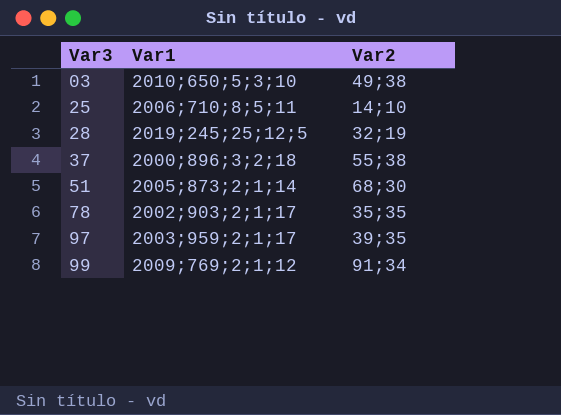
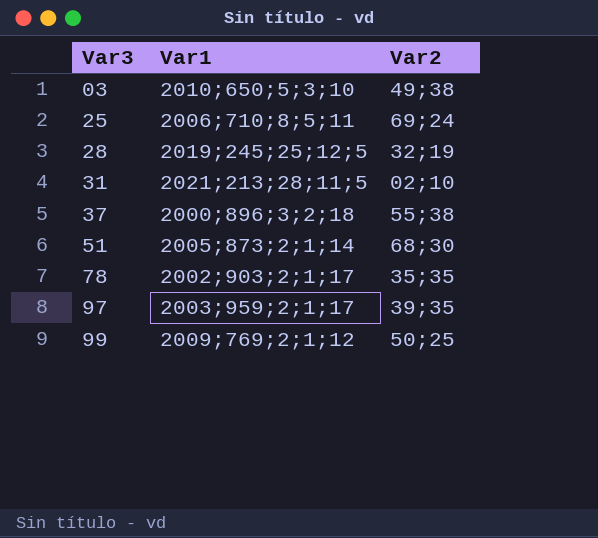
25 | Var2: 14;10 -> 69;24
row 31: none -> 2021;213;28;11;5 | 02;10
99 | Var2: 91;34 -> 50;25

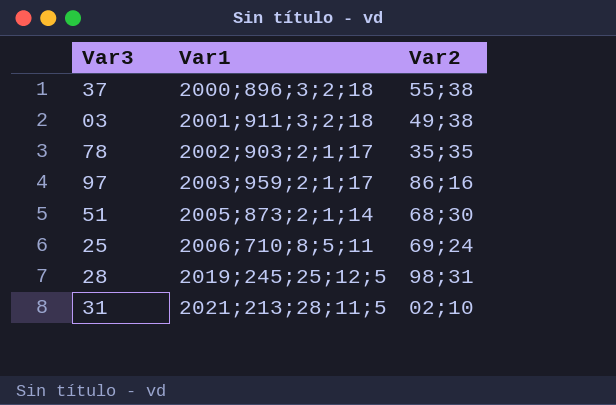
row order: Var3 ascending -> Var1 ascending
row 99: 2009;769;2;1;12 | 50;25 -> none
03 | Var1: 2010;650;5;3;10 -> 2001;911;3;2;18
97 | Var2: 39;35 -> 86;16
28 | Var2: 32;19 -> 98;31

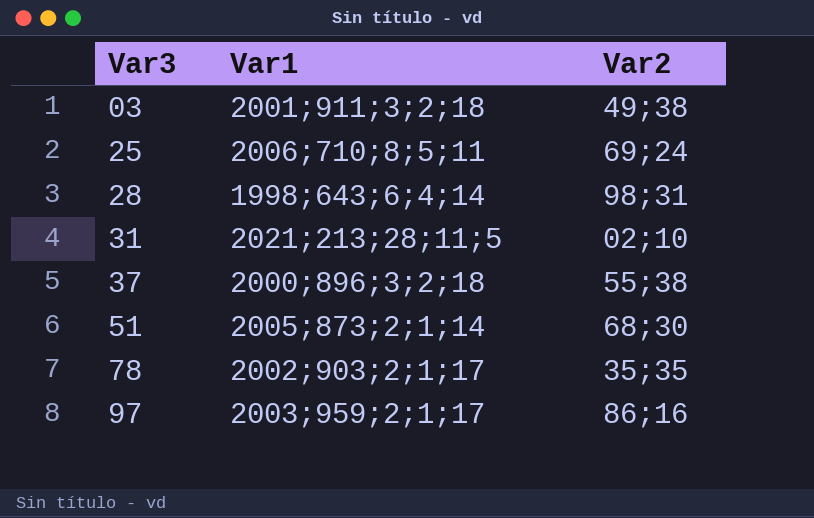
row order: Var1 ascending -> Var3 ascending
28 | Var1: 2019;245;25;12;5 -> 1998;643;6;4;14

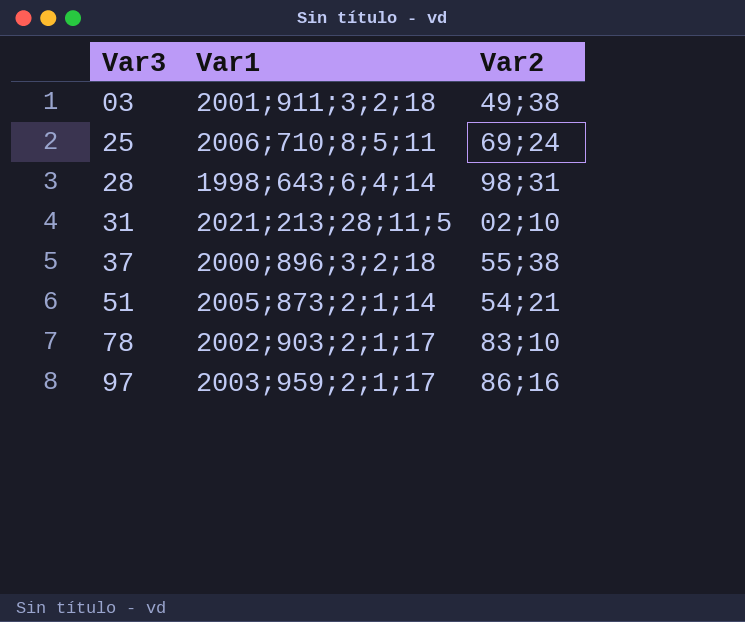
51 | Var2: 68;30 -> 54;21
78 | Var2: 35;35 -> 83;10

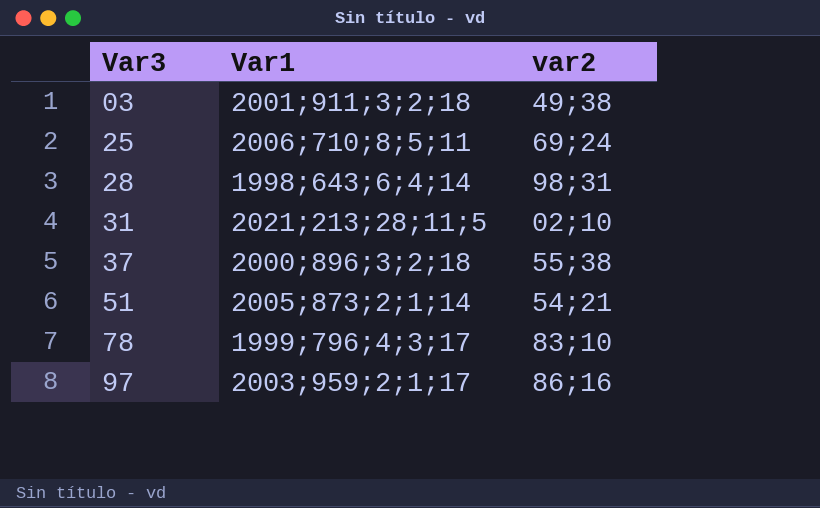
column name: Var2 -> var2
78 | Var1: 2002;903;2;1;17 -> 1999;796;4;3;17

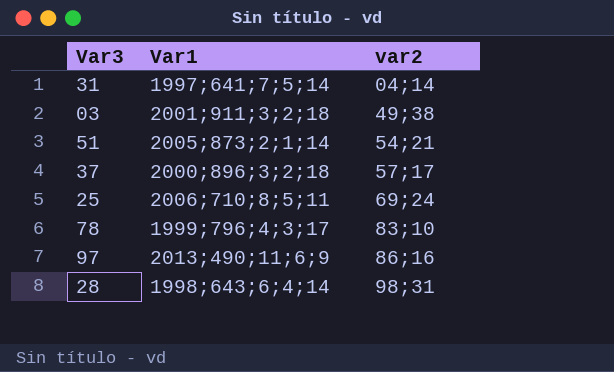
row order: Var3 ascending -> var2 ascending
31 | Var1: 2021;213;28;11;5 -> 1997;641;7;5;14
31 | var2: 02;10 -> 04;14
37 | var2: 55;38 -> 57;17
97 | Var1: 2003;959;2;1;17 -> 2013;490;11;6;9

